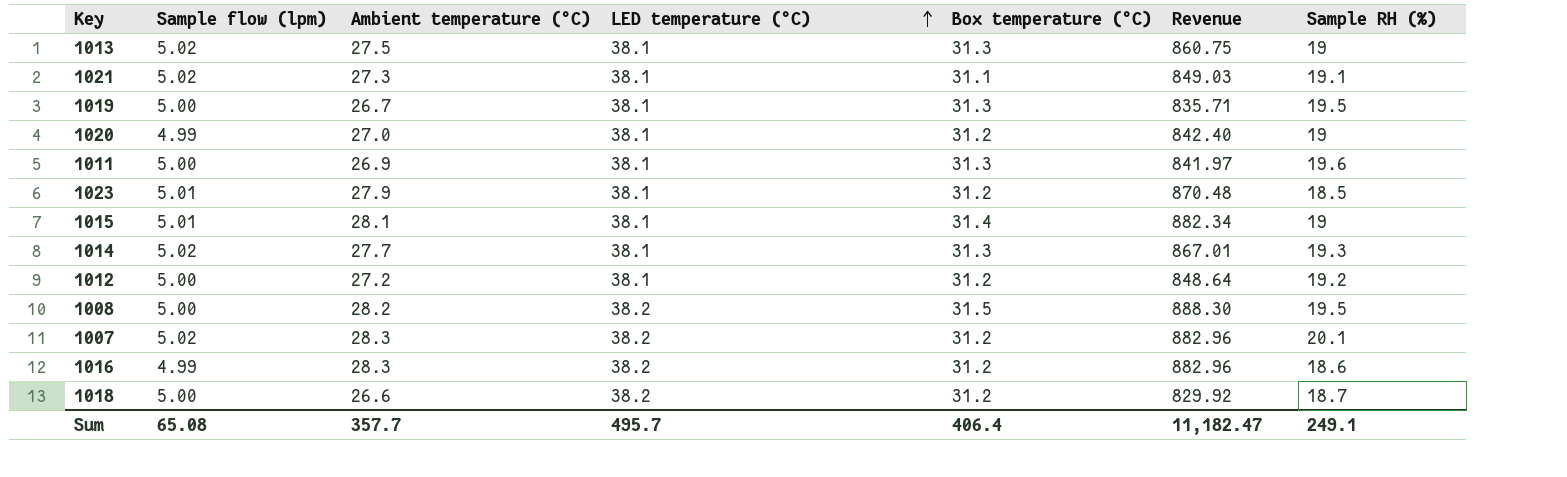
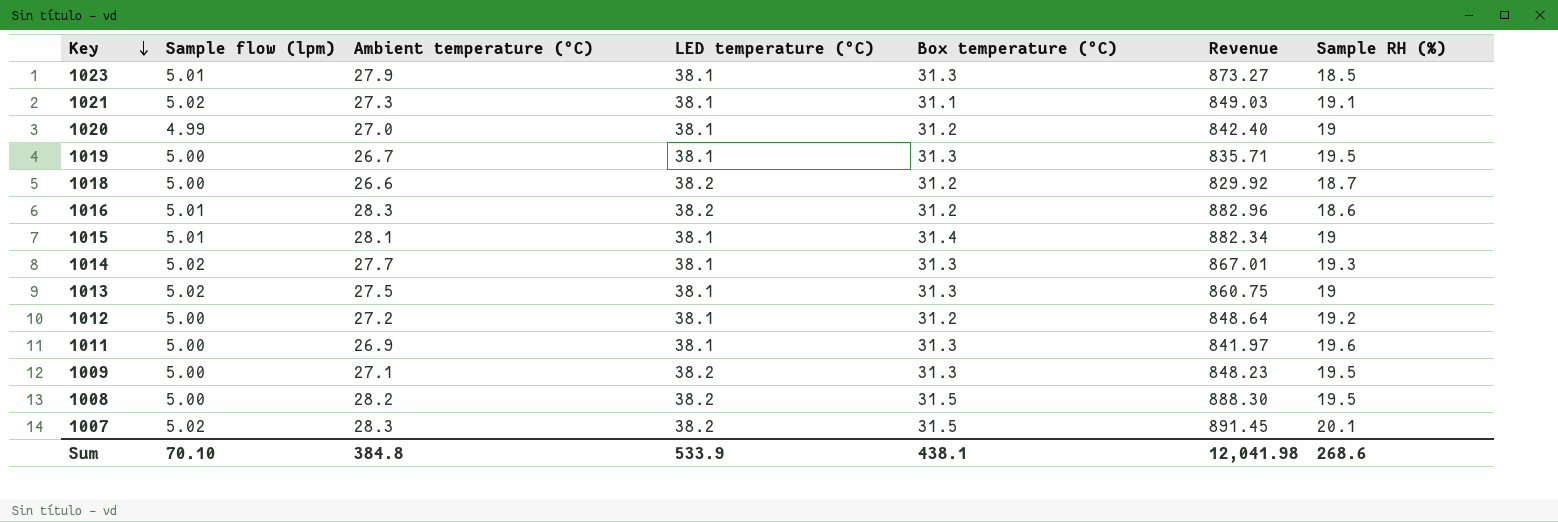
row order: LED temperature (°C) ascending -> Key descending
1023 | Box temperature (°C): 31.2 -> 31.3
1023 | Revenue: 870.48 -> 873.27
1016 | Sample flow (lpm): 4.99 -> 5.01
row 1009: none -> 5.00 | 27.1 | 38.2 | 31.3 | 848.23 | 19.5
1007 | Box temperature (°C): 31.2 -> 31.5
1007 | Revenue: 882.96 -> 891.45
Sum | Sample flow (lpm): 65.08 -> 70.10
Sum | Ambient temperature (°C): 357.7 -> 384.8
Sum | LED temperature (°C): 495.7 -> 533.9
Sum | Box temperature (°C): 406.4 -> 438.1
Sum | Revenue: 11,182.47 -> 12,041.98
Sum | Sample RH (%): 249.1 -> 268.6

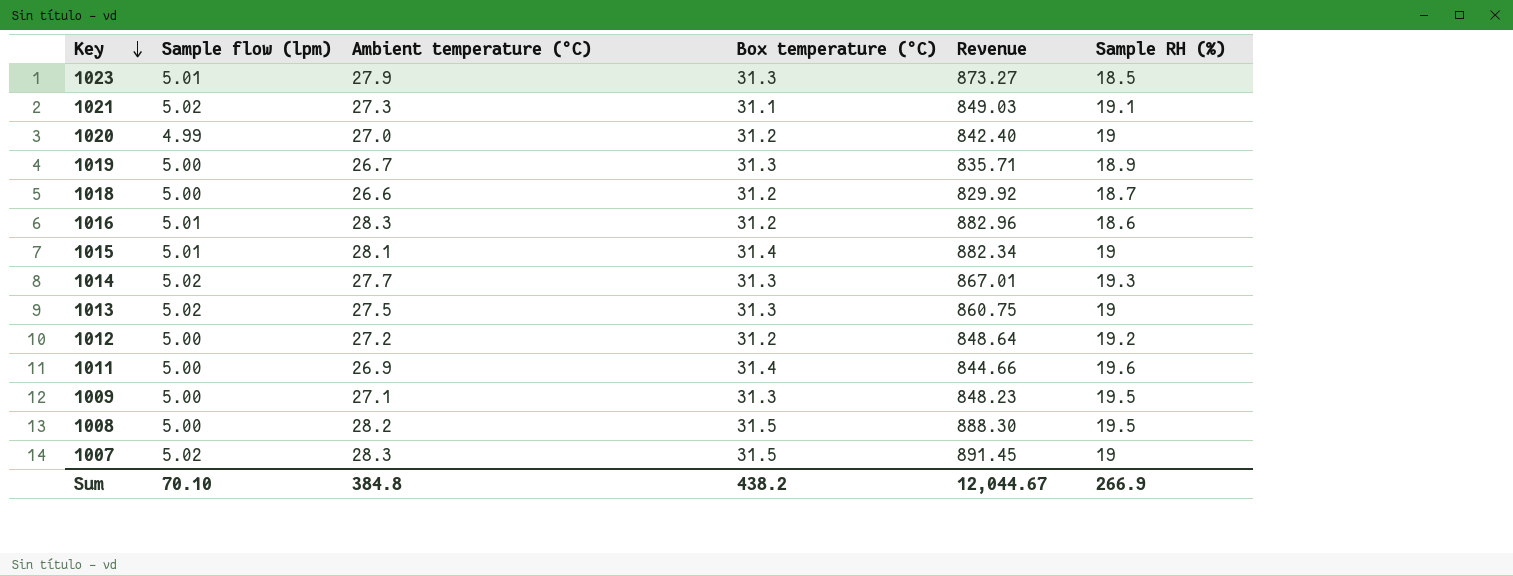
column LED temperature (°C) | position: 4 -> none
1019 | Sample RH (%): 19.5 -> 18.9
1011 | Box temperature (°C): 31.3 -> 31.4
1011 | Revenue: 841.97 -> 844.66
1007 | Sample RH (%): 20.1 -> 19
Sum | Box temperature (°C): 438.1 -> 438.2
Sum | Revenue: 12,041.98 -> 12,044.67
Sum | Sample RH (%): 268.6 -> 266.9

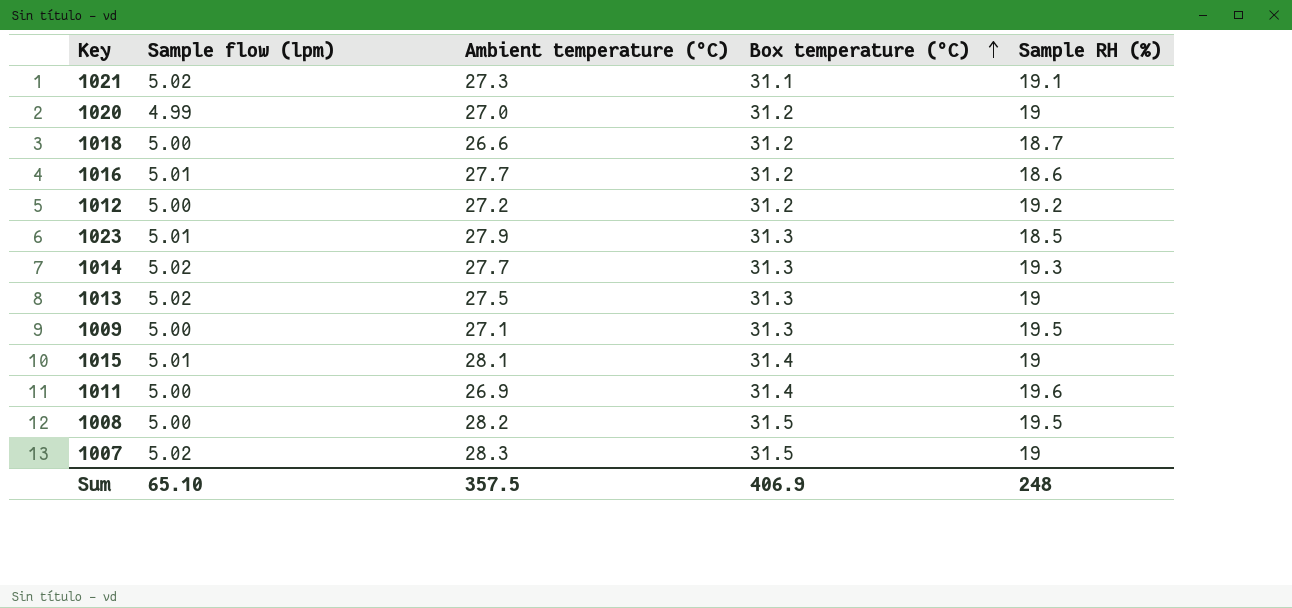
row order: Key descending -> Box temperature (°C) ascending
column Revenue | formula: [Ambient temperature (°C)] * [Box temperature (°C)] -> none
row 1019: 5.00 | 26.7 | 31.3 | 835.71 | 18.9 -> none
1016 | Ambient temperature (°C): 28.3 -> 27.7
Sum | Sample flow (lpm): 70.10 -> 65.10
Sum | Ambient temperature (°C): 384.8 -> 357.5
Sum | Box temperature (°C): 438.2 -> 406.9
Sum | Sample RH (%): 266.9 -> 248

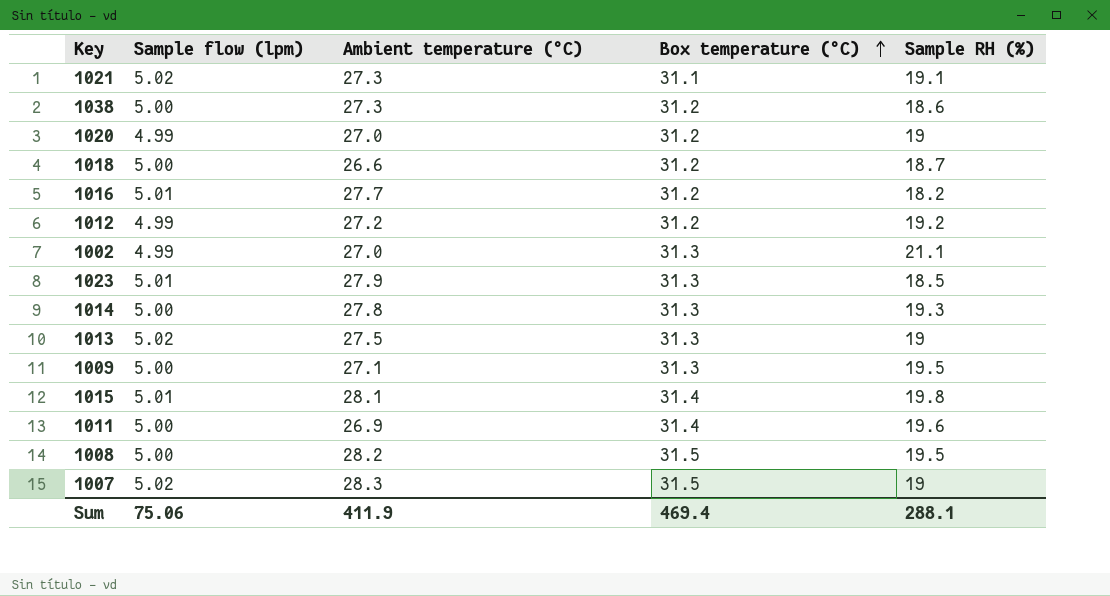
row 1038: none -> 5.00 | 27.3 | 31.2 | 18.6
1016 | Sample RH (%): 18.6 -> 18.2
1012 | Sample flow (lpm): 5.00 -> 4.99
row 1002: none -> 4.99 | 27.0 | 31.3 | 21.1
1014 | Sample flow (lpm): 5.02 -> 5.00
1014 | Ambient temperature (°C): 27.7 -> 27.8
1015 | Sample RH (%): 19 -> 19.8
Sum | Sample flow (lpm): 65.10 -> 75.06
Sum | Ambient temperature (°C): 357.5 -> 411.9
Sum | Box temperature (°C): 406.9 -> 469.4
Sum | Sample RH (%): 248 -> 288.1

